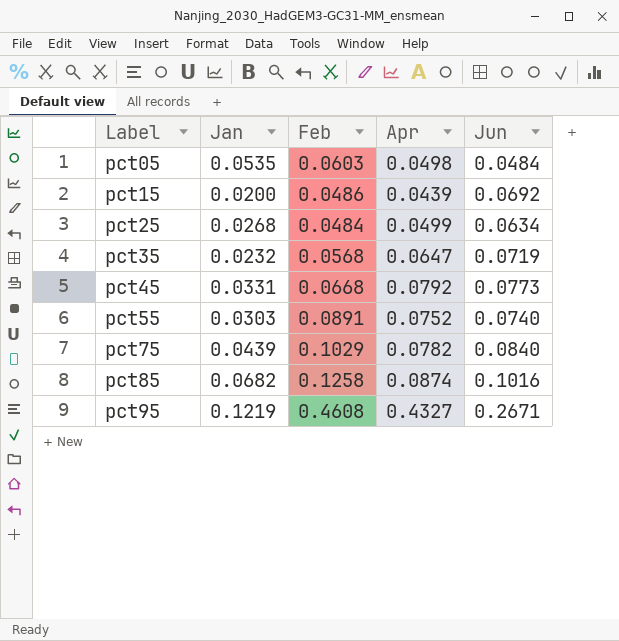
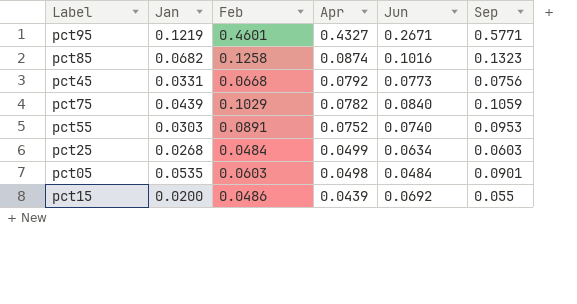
row order: Label ascending -> Apr descending
column Sep | position: none -> 6
row pct35: 0.0232 | 0.0568 | 0.0647 | 0.0719 -> none
pct95 | Feb: 0.4608 -> 0.4601

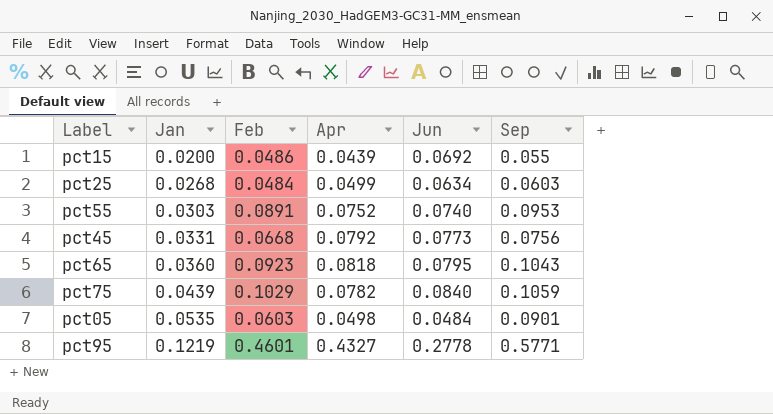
row order: Apr descending -> Jan ascending
row pct85: 0.0682 | 0.1258 | 0.0874 | 0.1016 | 0.1323 -> none
row pct65: none -> 0.0360 | 0.0923 | 0.0818 | 0.0795 | 0.1043
pct95 | Jun: 0.2671 -> 0.2778

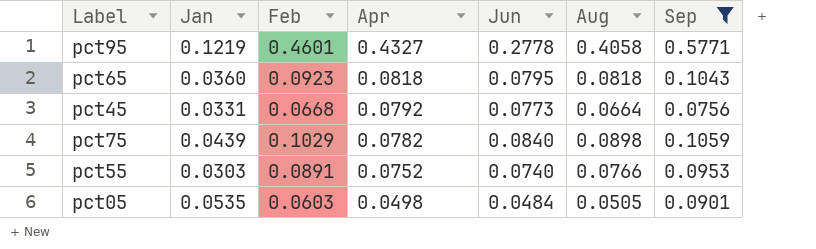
filter: none -> Sep >= 0.0756
row order: Jan ascending -> Apr descending
column Aug | position: none -> 6

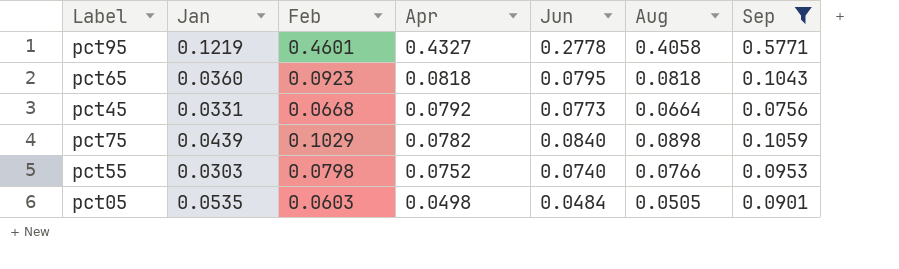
pct55 | Feb: 0.0891 -> 0.0798

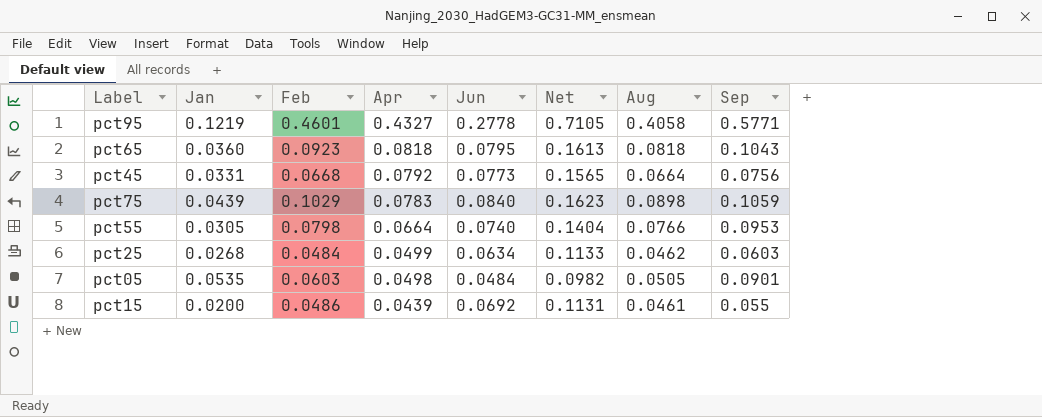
filter: Sep >= 0.0756 -> none
column Net | formula: none -> [Apr] + [Jun]
pct75 | Apr: 0.0782 -> 0.0783
pct55 | Jan: 0.0303 -> 0.0305
pct55 | Apr: 0.0752 -> 0.0664

